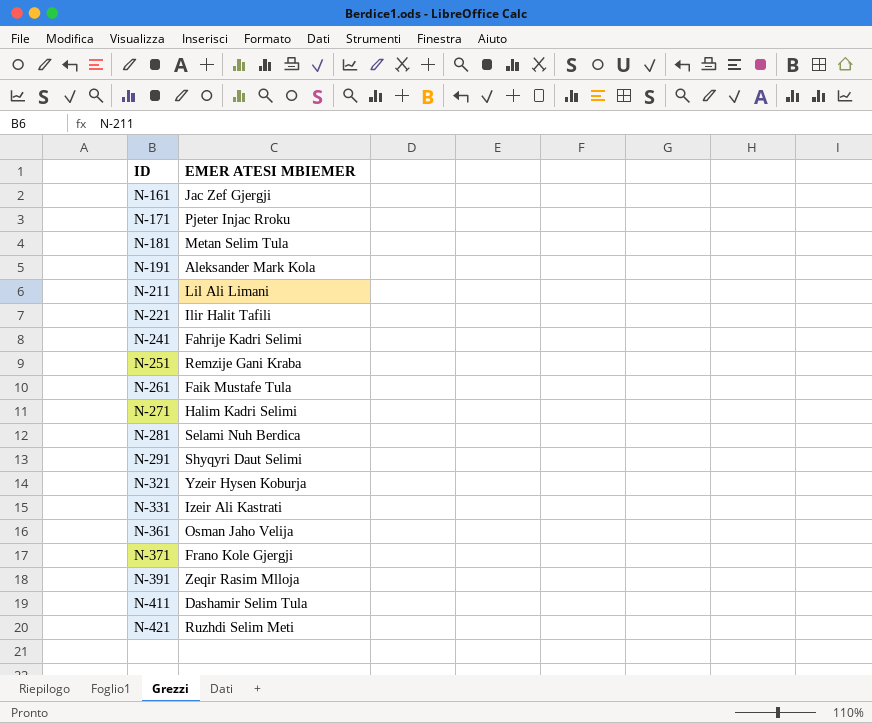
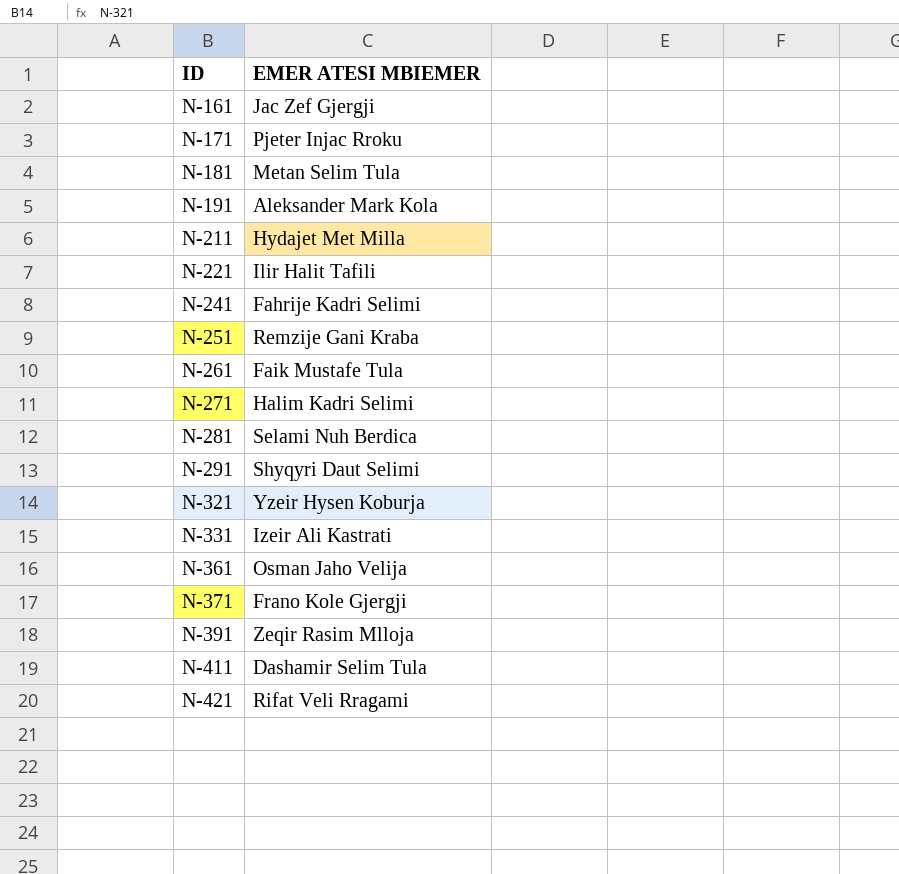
N-211 | EMER ATESI MBIEMER: Lil Ali Limani -> Hydajet Met Milla
N-421 | EMER ATESI MBIEMER: Ruzhdi Selim Meti -> Rifat Veli Rragami

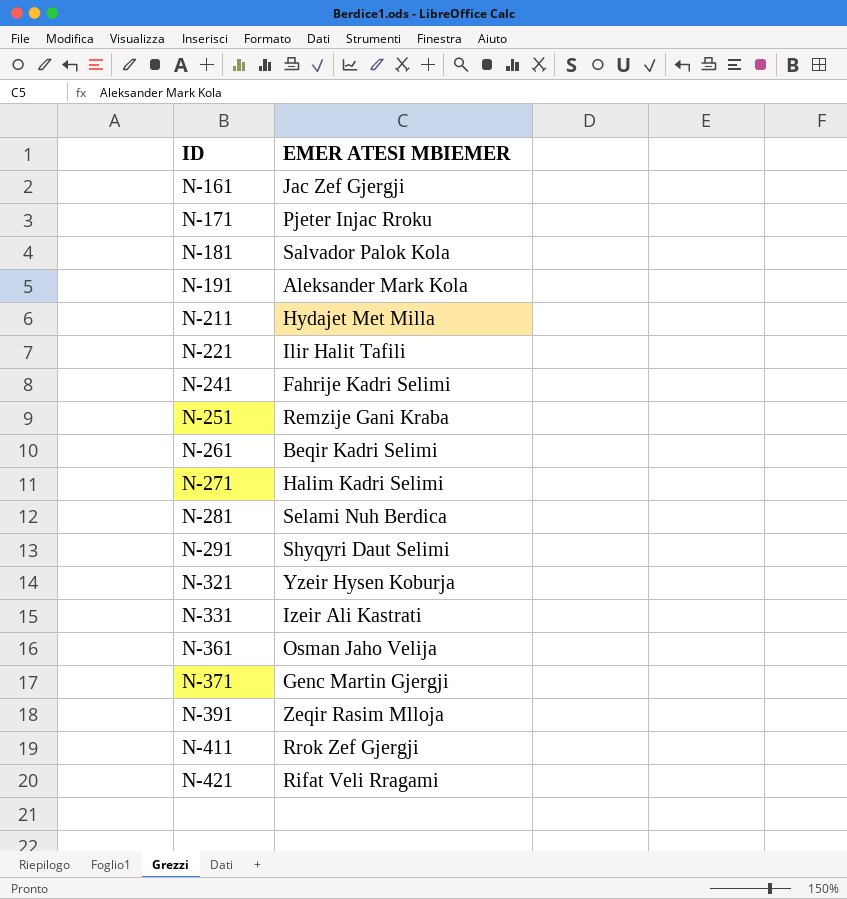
N-181 | EMER ATESI MBIEMER: Metan Selim Tula -> Salvador Palok Kola
N-261 | EMER ATESI MBIEMER: Faik Mustafe Tula -> Beqir Kadri Selimi
N-371 | EMER ATESI MBIEMER: Frano Kole Gjergji -> Genc Martin Gjergji
N-411 | EMER ATESI MBIEMER: Dashamir Selim Tula -> Rrok Zef Gjergji

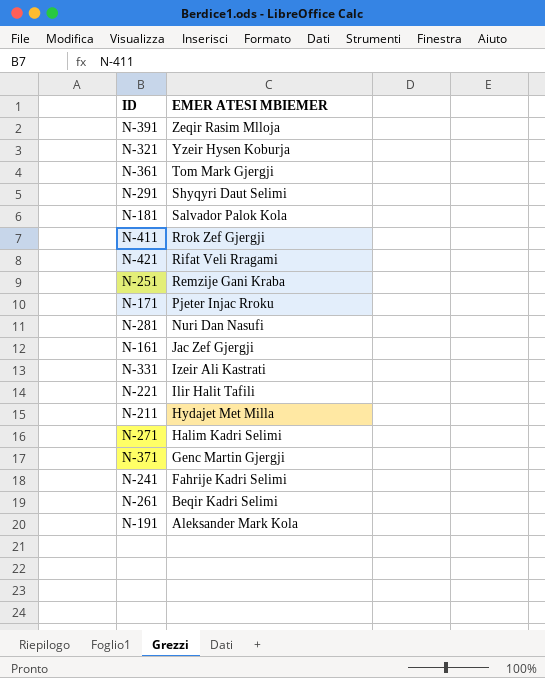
row order: ID ascending -> EMER ATESI MBIEMER descending
N-361 | EMER ATESI MBIEMER: Osman Jaho Velija -> Tom Mark Gjergji
N-281 | EMER ATESI MBIEMER: Selami Nuh Berdica -> Nuri Dan Nasufi

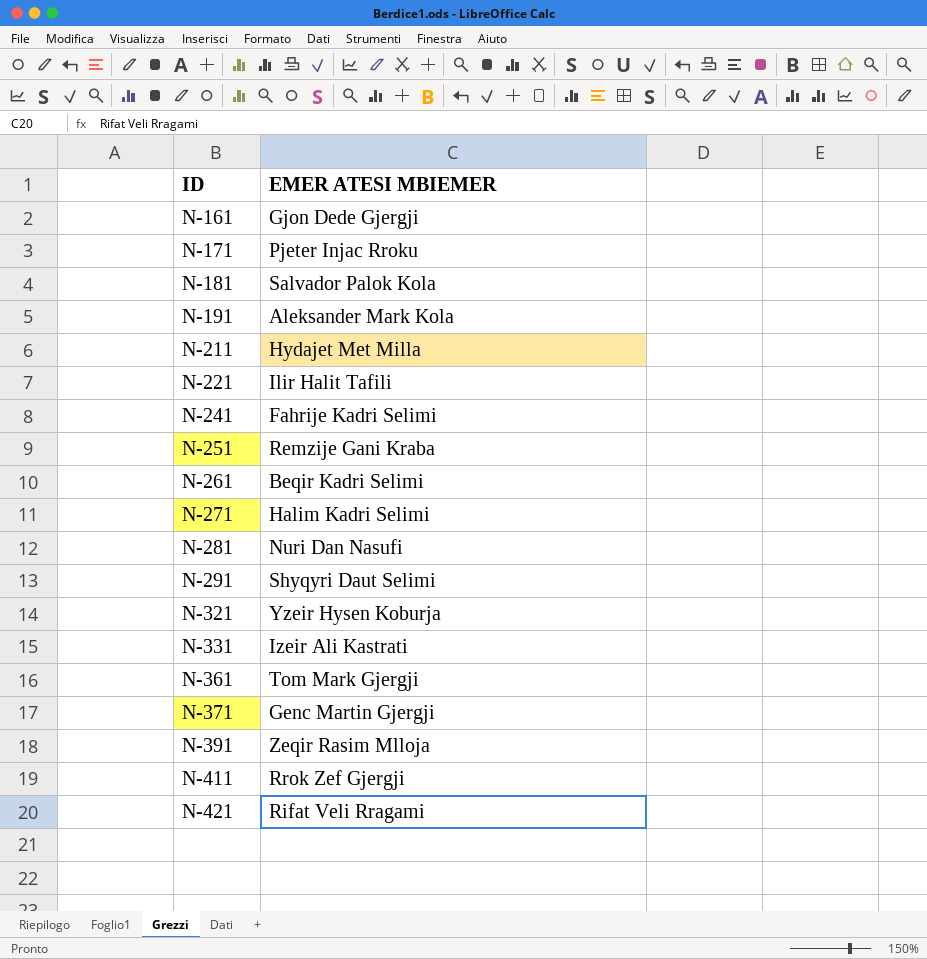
row order: EMER ATESI MBIEMER descending -> ID ascending
N-161 | EMER ATESI MBIEMER: Jac Zef Gjergji -> Gjon Dede Gjergji

